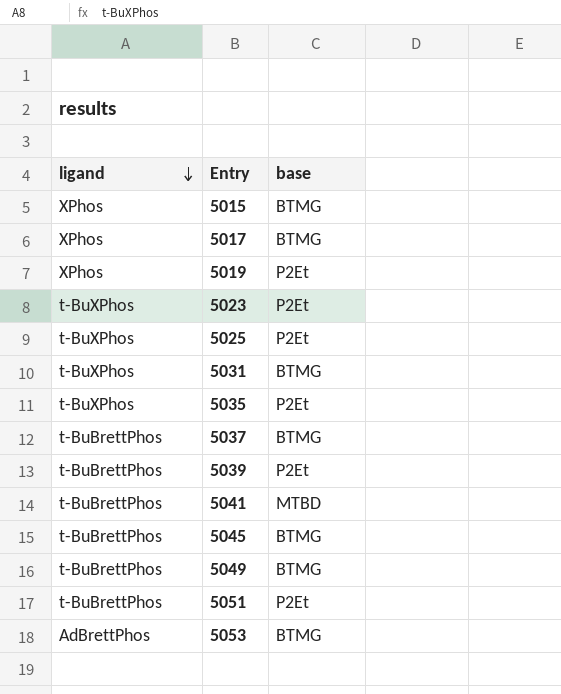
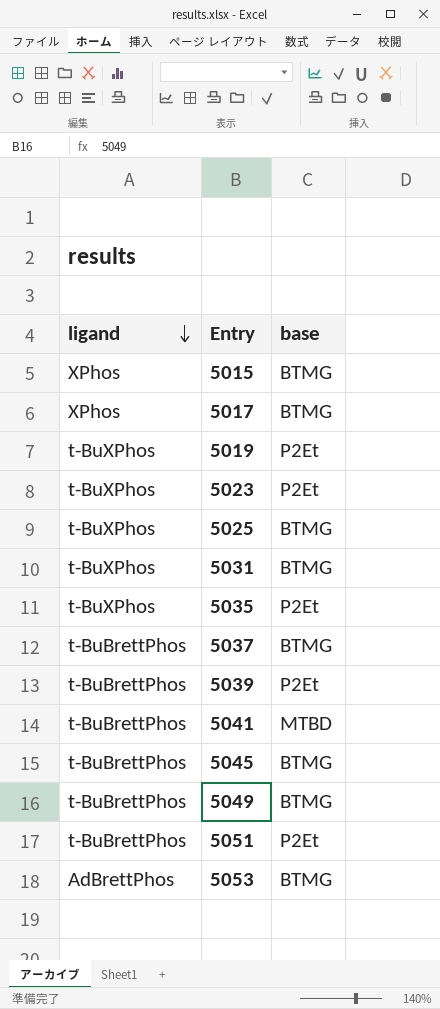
5019 | ligand: XPhos -> t-BuXPhos
5025 | base: P2Et -> BTMG

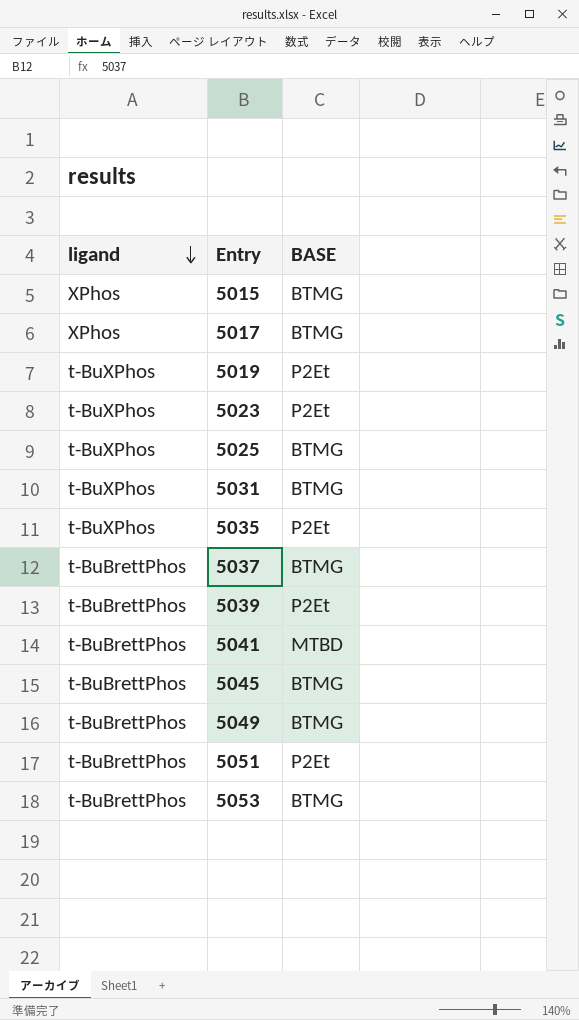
column name: base -> BASE
5053 | ligand: AdBrettPhos -> t-BuBrettPhos

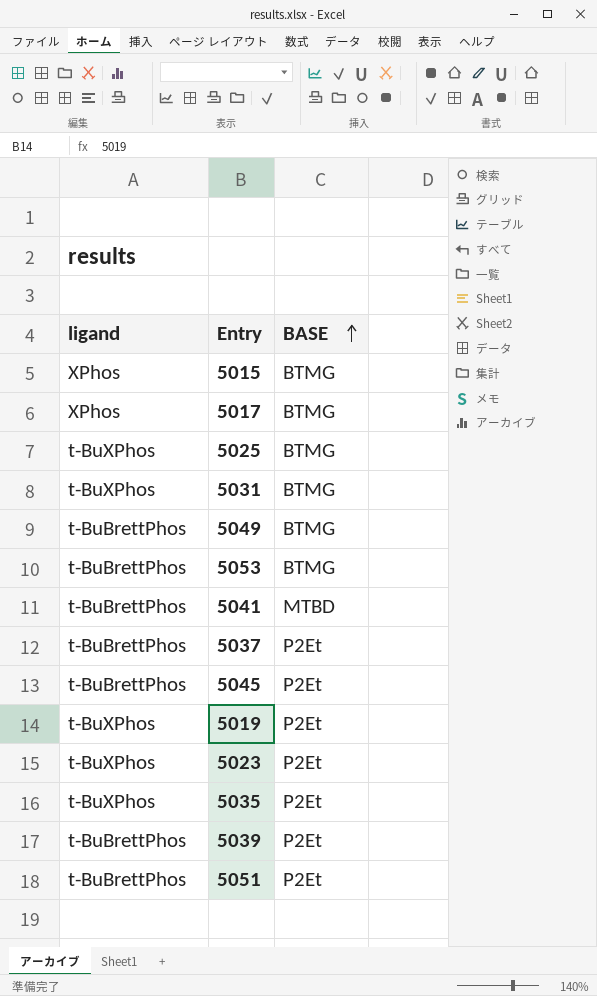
row order: ligand descending -> BASE ascending
5037 | BASE: BTMG -> P2Et
5045 | BASE: BTMG -> P2Et

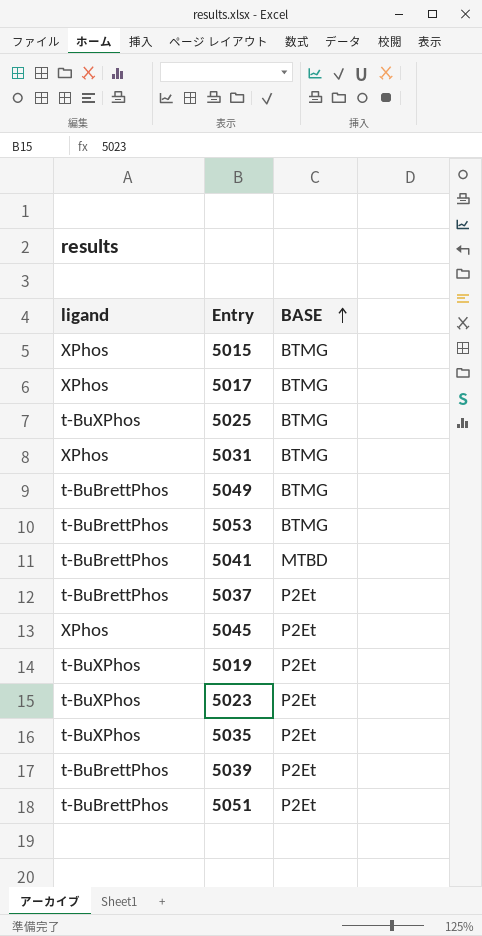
5031 | ligand: t-BuXPhos -> XPhos
5045 | ligand: t-BuBrettPhos -> XPhos

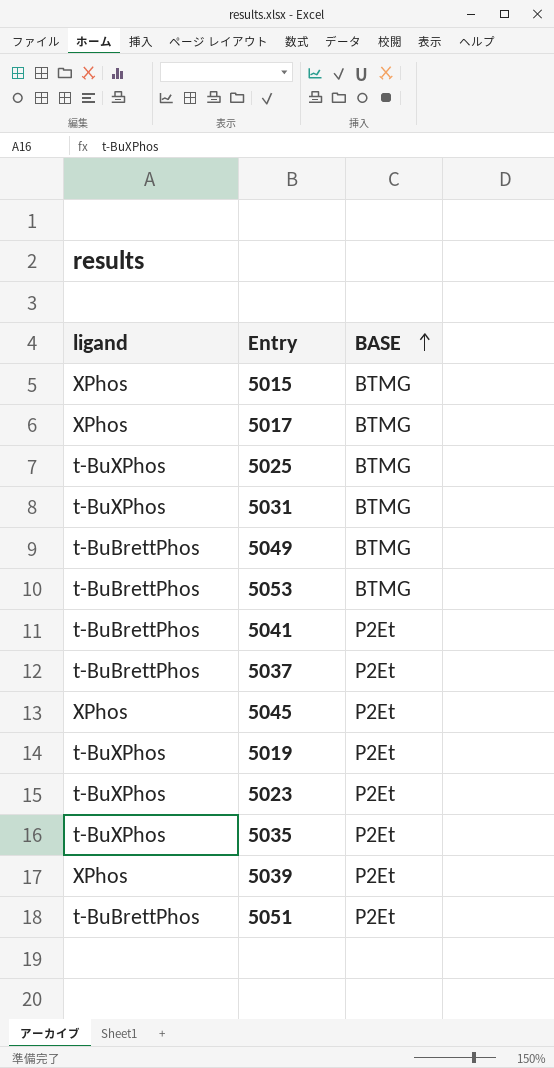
5031 | ligand: XPhos -> t-BuXPhos
5041 | BASE: MTBD -> P2Et
5039 | ligand: t-BuBrettPhos -> XPhos

